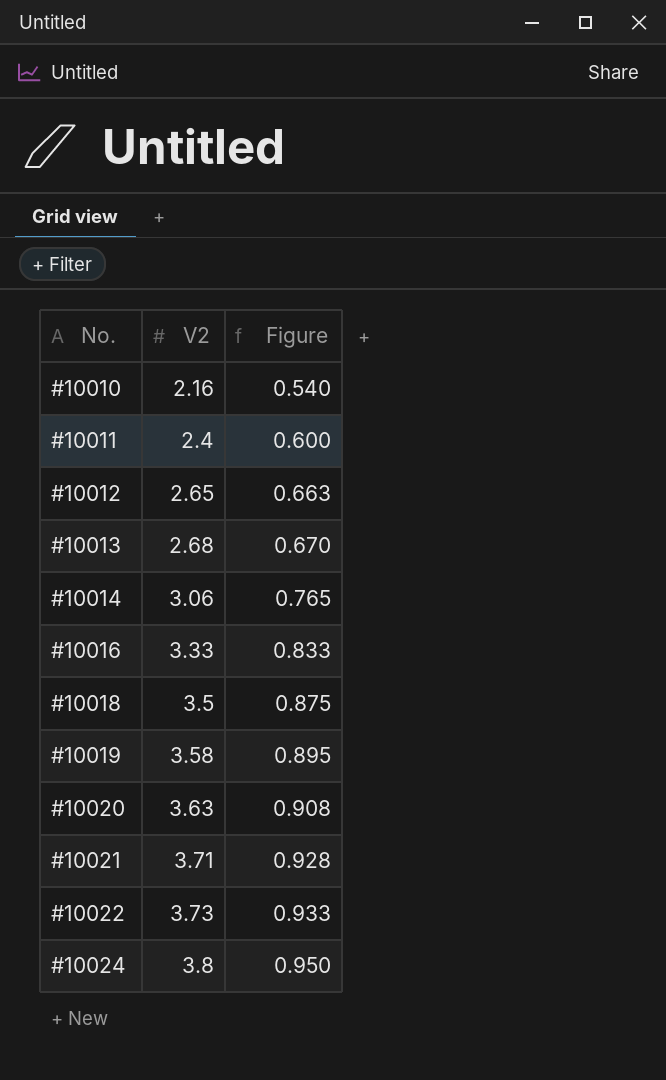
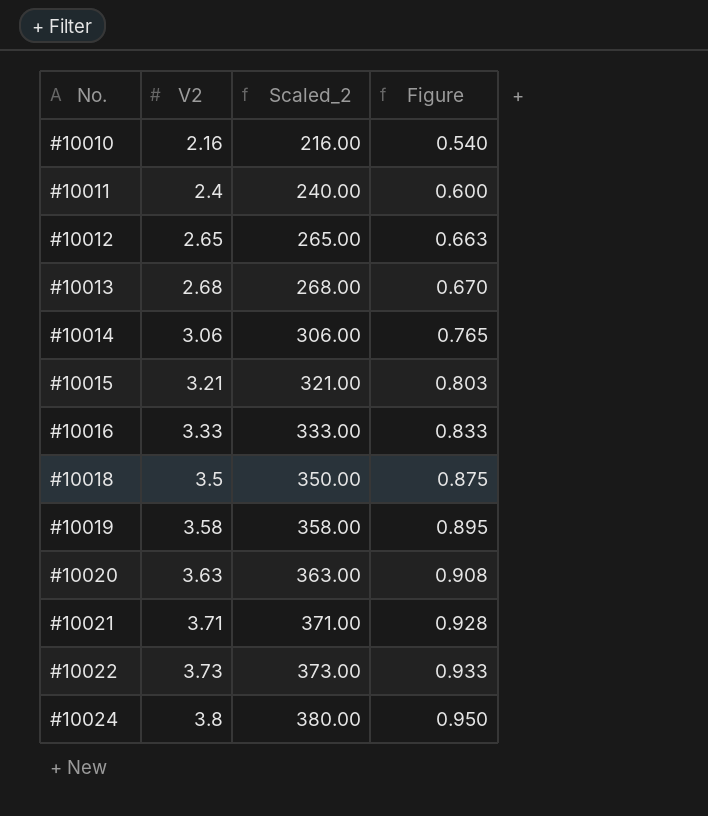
column Scaled_2 | formula: none -> [V2] * 100
row #10015: none -> 3.21 | 321.00 | 0.803

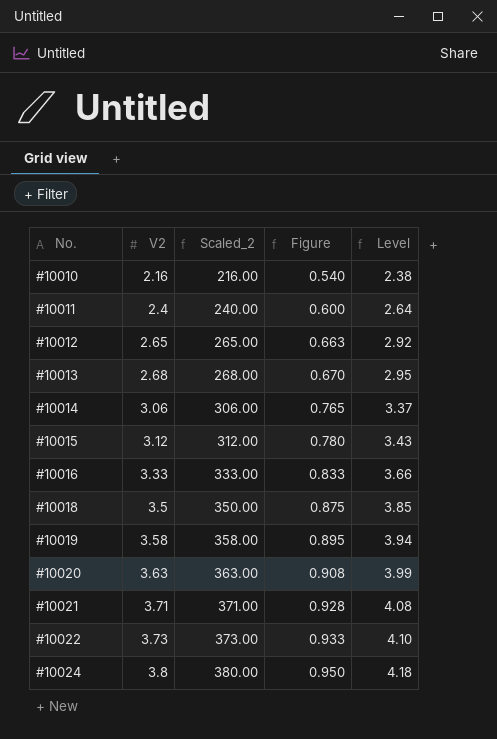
column Level | formula: none -> [V2] * 1.1
#10015 | V2: 3.21 -> 3.12
#10015 | Scaled_2: 321.00 -> 312.00
#10015 | Figure: 0.803 -> 0.780

